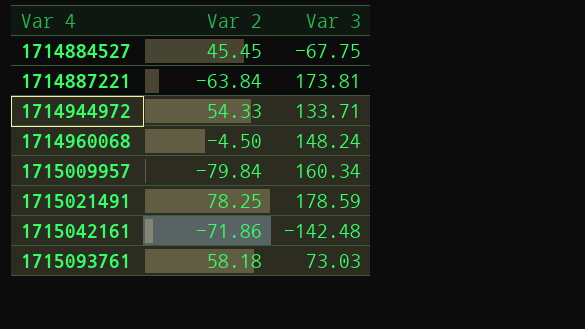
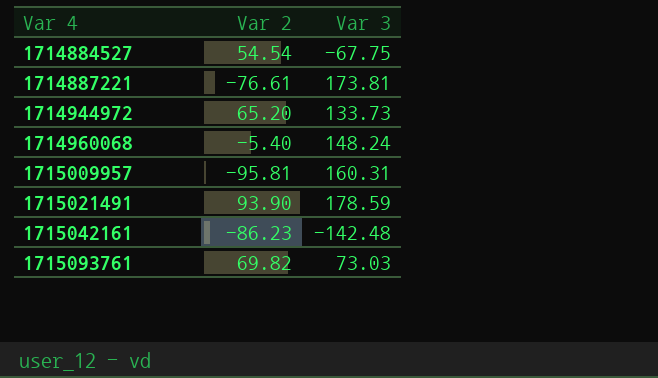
1714884527 | Var 2: 45.45 -> 54.54
1714887221 | Var 2: -63.84 -> -76.61
1714944972 | Var 2: 54.33 -> 65.20
1714944972 | Var 3: 133.71 -> 133.73
1714960068 | Var 2: -4.50 -> -5.40
1715009957 | Var 2: -79.84 -> -95.81
1715009957 | Var 3: 160.34 -> 160.31
1715021491 | Var 2: 78.25 -> 93.90
1715042161 | Var 2: -71.86 -> -86.23
1715093761 | Var 2: 58.18 -> 69.82

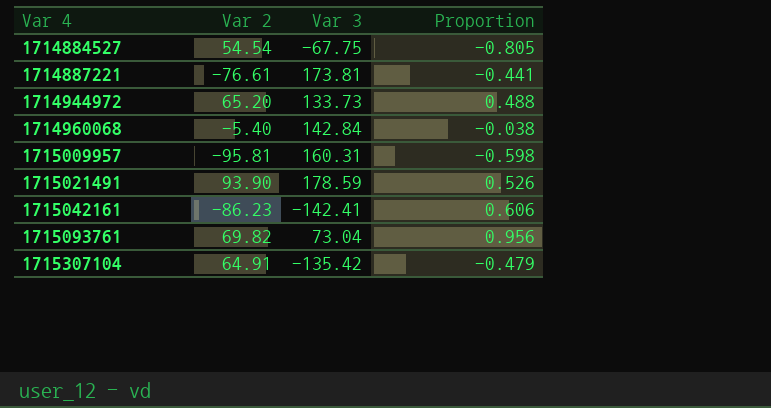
column Proportion | formula: none -> [Var 2] / [Var 3]
1714960068 | Var 3: 148.24 -> 142.84
1715042161 | Var 3: -142.48 -> -142.41
1715093761 | Var 3: 73.03 -> 73.04
row 1715307104: none -> 64.91 | -135.42 | -0.479

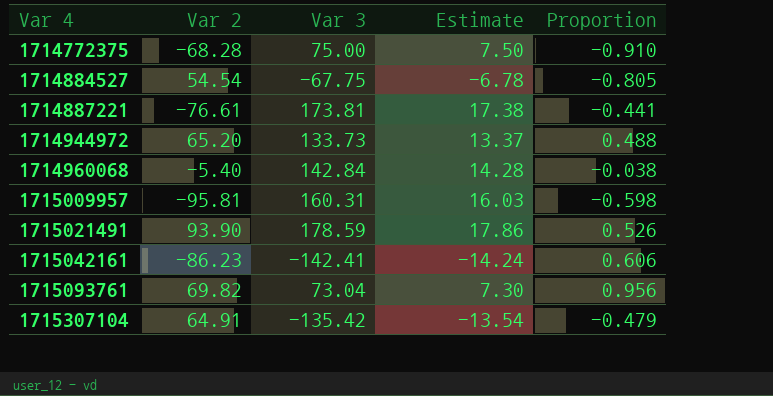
column Estimate | formula: none -> [Var 3] * 0.1
row 1714772375: none -> -68.28 | 75.00 | 7.50 | -0.910

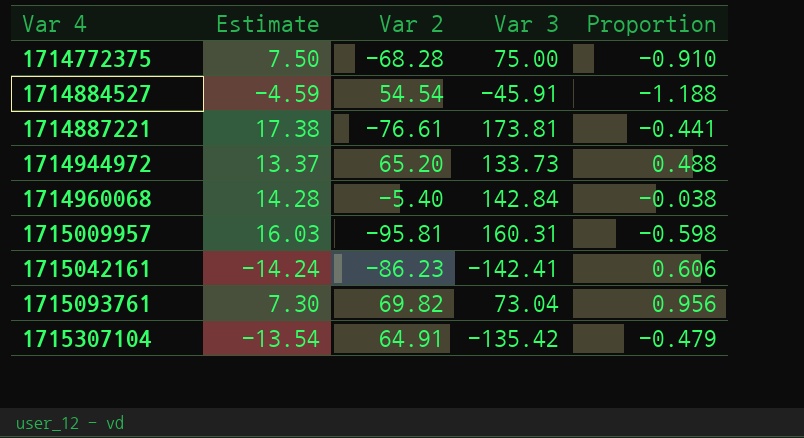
column Estimate | position: 4 -> 2
row 1715021491: 93.90 | 178.59 | 17.86 | 0.526 -> none
1714884527 | Estimate: -6.78 -> -4.59
1714884527 | Var 3: -67.75 -> -45.91
1714884527 | Proportion: -0.805 -> -1.188

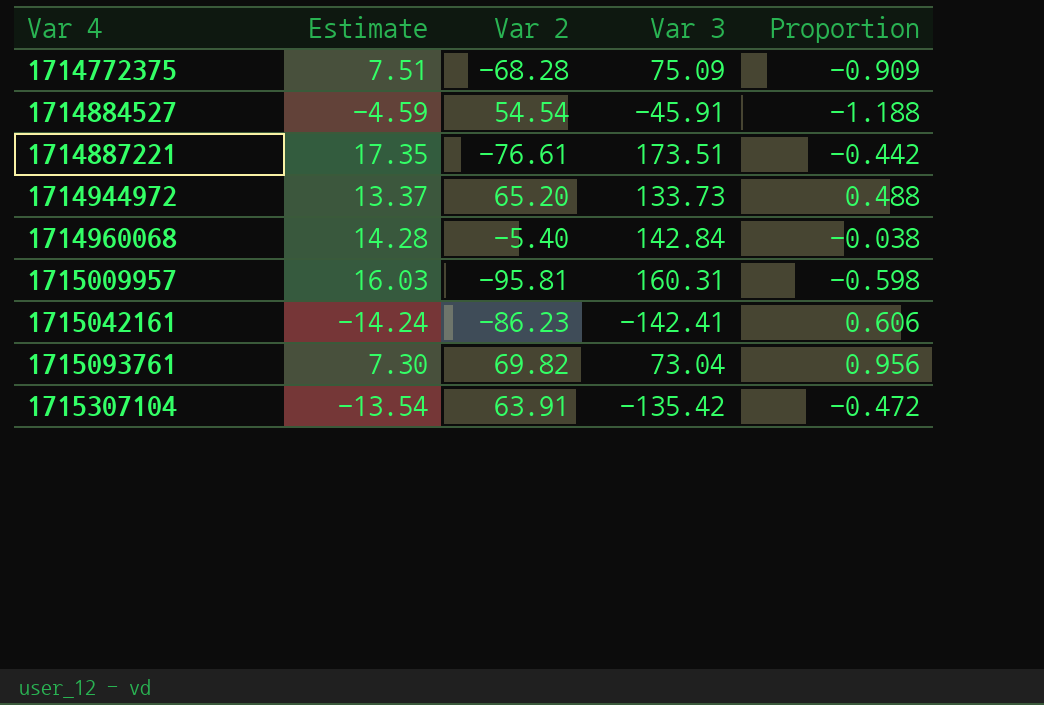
1714772375 | Estimate: 7.50 -> 7.51
1714772375 | Var 3: 75.00 -> 75.09
1714772375 | Proportion: -0.910 -> -0.909
1714887221 | Estimate: 17.38 -> 17.35
1714887221 | Var 3: 173.81 -> 173.51
1714887221 | Proportion: -0.441 -> -0.442
1715307104 | Var 2: 64.91 -> 63.91
1715307104 | Proportion: -0.479 -> -0.472

